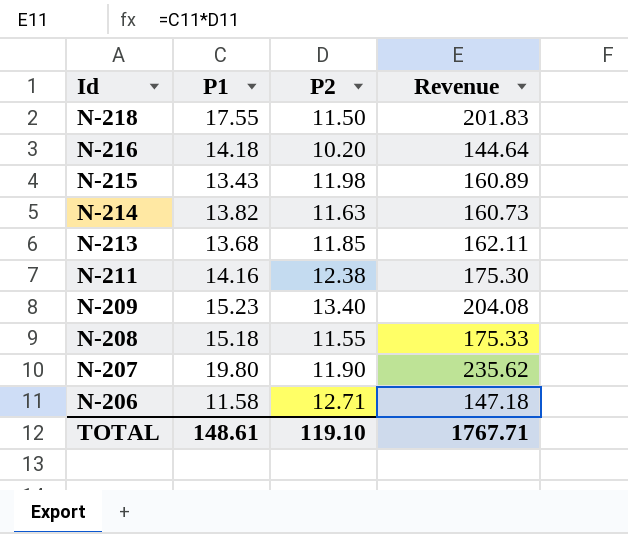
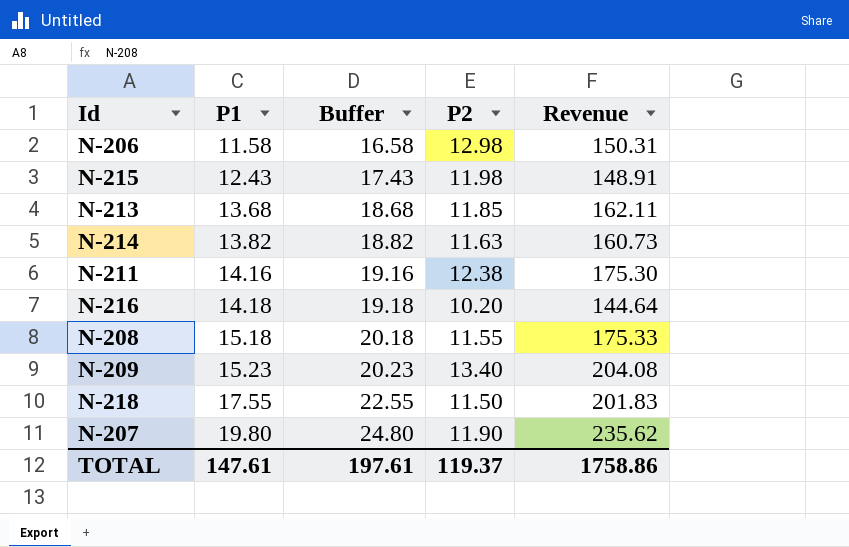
row order: Id descending -> P1 ascending
column Buffer | formula: none -> [P1] + 5
N-206 | P2: 12.71 -> 12.98
N-206 | Revenue: 147.18 -> 150.31
N-215 | P1: 13.43 -> 12.43
N-215 | Revenue: 160.89 -> 148.91
TOTAL | P1: 148.61 -> 147.61
TOTAL | P2: 119.10 -> 119.37
TOTAL | Revenue: 1767.71 -> 1758.86

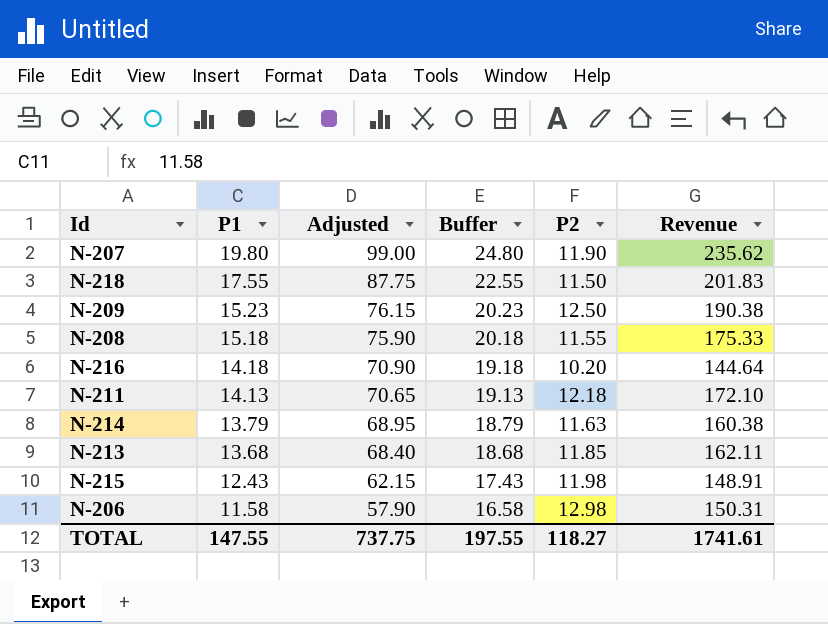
row order: P1 ascending -> P1 descending
column Adjusted | formula: none -> [P1] * 5
N-209 | P2: 13.40 -> 12.50
N-209 | Revenue: 204.08 -> 190.38
N-211 | P1: 14.16 -> 14.13
N-211 | Buffer: 19.16 -> 19.13
N-211 | P2: 12.38 -> 12.18
N-211 | Revenue: 175.30 -> 172.10
N-214 | P1: 13.82 -> 13.79
N-214 | Buffer: 18.82 -> 18.79
N-214 | Revenue: 160.73 -> 160.38
TOTAL | P1: 147.61 -> 147.55
TOTAL | Buffer: 197.61 -> 197.55
TOTAL | P2: 119.37 -> 118.27
TOTAL | Revenue: 1758.86 -> 1741.61

